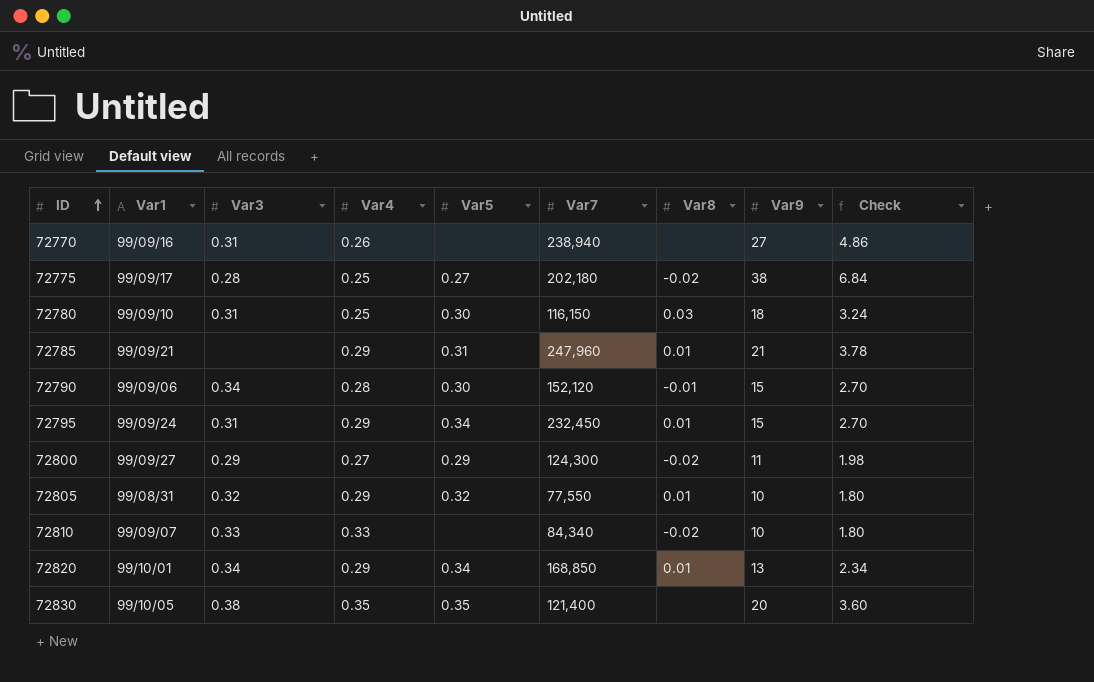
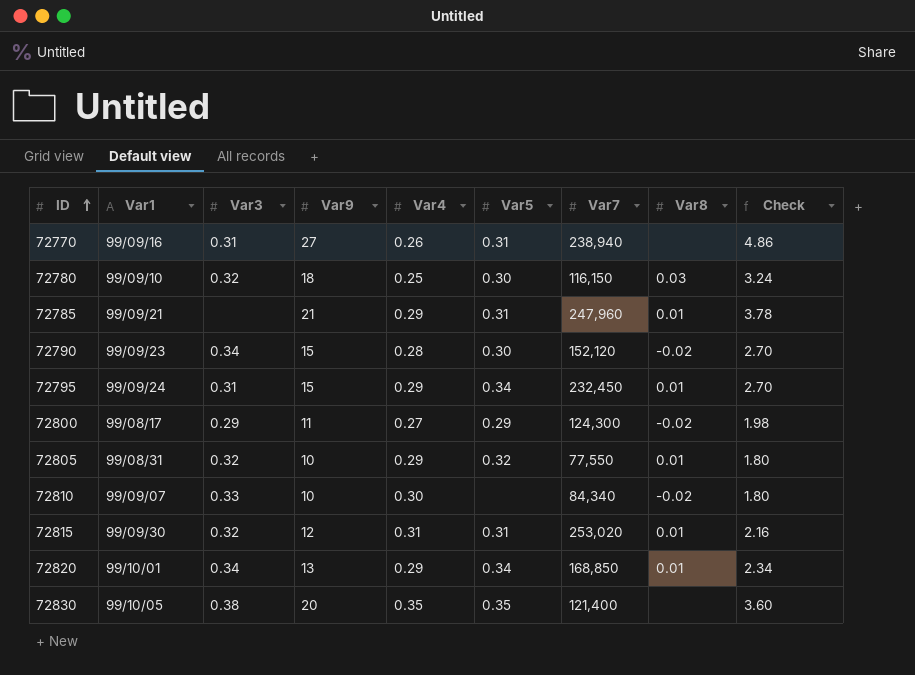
column Var9 | position: 8 -> 4
row 72775: 99/09/17 | 0.28 | 0.25 | 0.27 | 202,180 | -0.02 | 38 | 6.84 -> none
72770 | Var5: none -> 0.31
72780 | Var3: 0.31 -> 0.32
72790 | Var1: 99/09/06 -> 99/09/23
72790 | Var8: -0.01 -> -0.02
72800 | Var1: 99/09/27 -> 99/08/17
72810 | Var4: 0.33 -> 0.30
row 72815: none -> 99/09/30 | 0.32 | 12 | 0.31 | 0.31 | 253,020 | 0.01 | 2.16

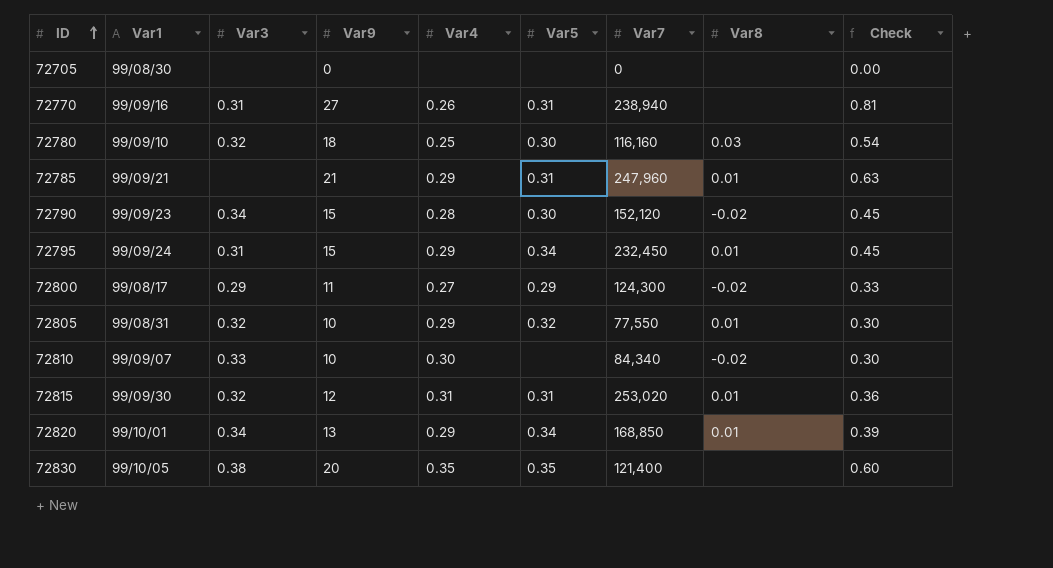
column Check | formula: [Var9] * 0.18 -> [Var9] * 0.03
row 72705: none -> 99/08/30 | none | 0 | none | none | 0 | none | 0.00
72780 | Var7: 116,150 -> 116,160

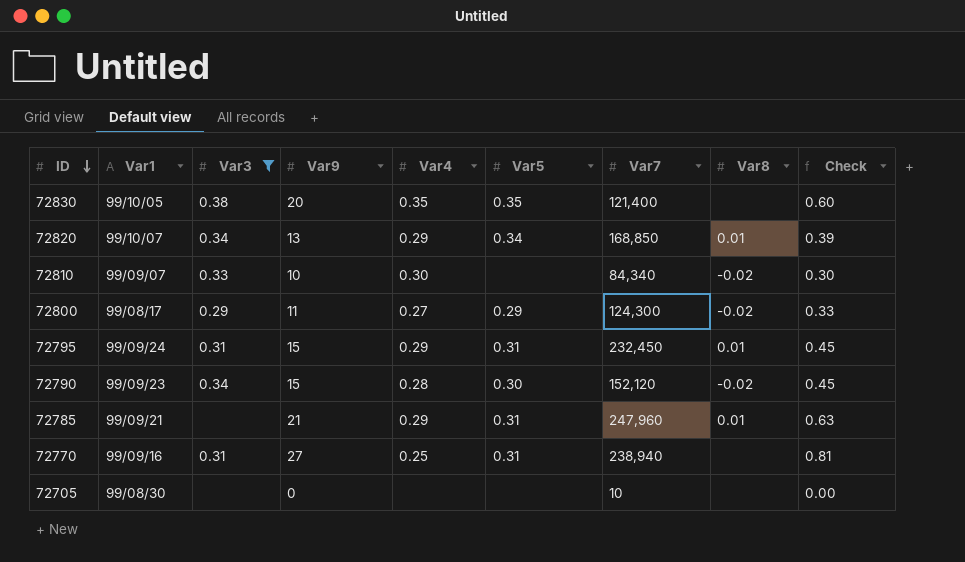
filter: none -> Var3 != 0.32
row order: ID ascending -> ID descending
72820 | Var1: 99/10/01 -> 99/10/07
72795 | Var5: 0.34 -> 0.31
72770 | Var4: 0.26 -> 0.25
72705 | Var7: 0 -> 10

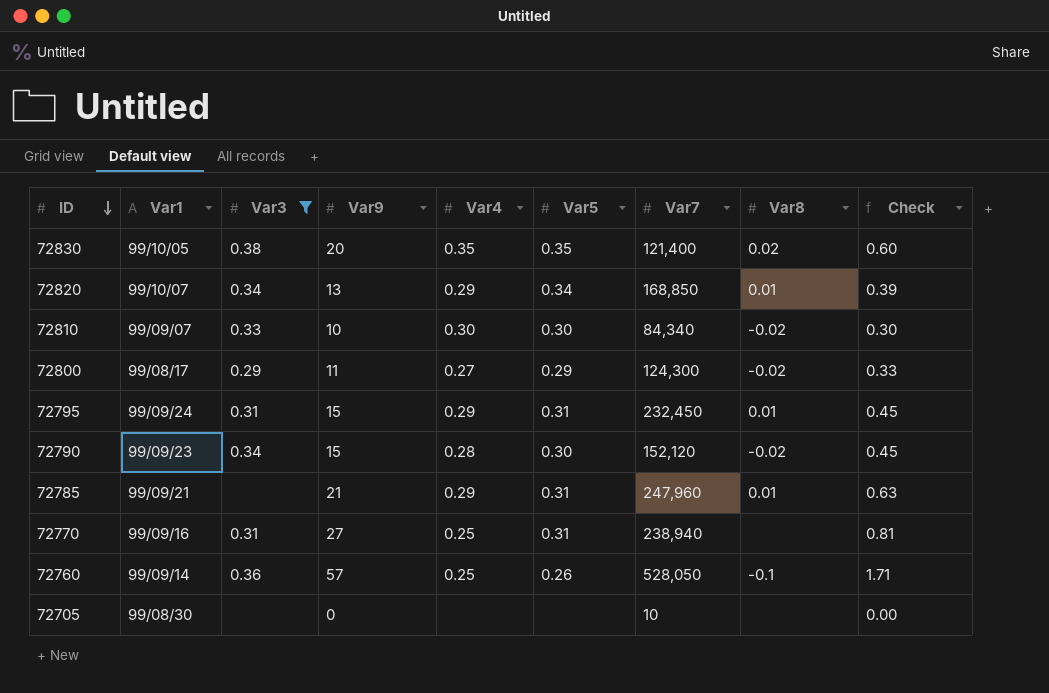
72830 | Var8: none -> 0.02
72810 | Var5: none -> 0.30
row 72760: none -> 99/09/14 | 0.36 | 57 | 0.25 | 0.26 | 528,050 | -0.1 | 1.71

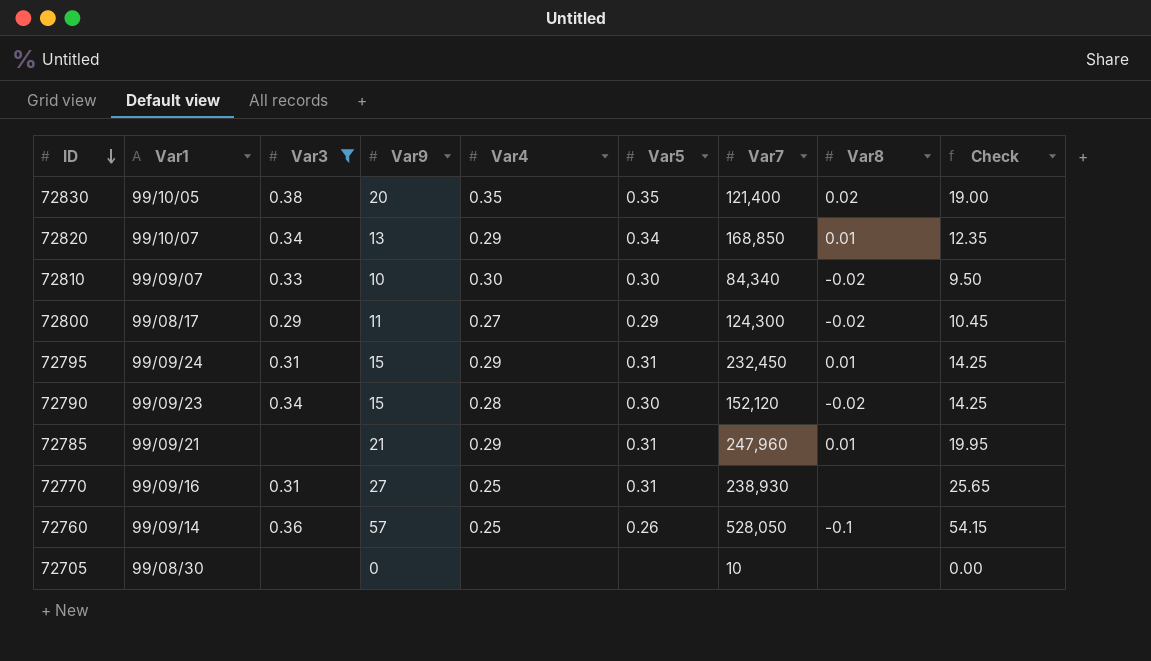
column Check | formula: [Var9] * 0.03 -> [Var9] * 0.95
72770 | Var7: 238,940 -> 238,930

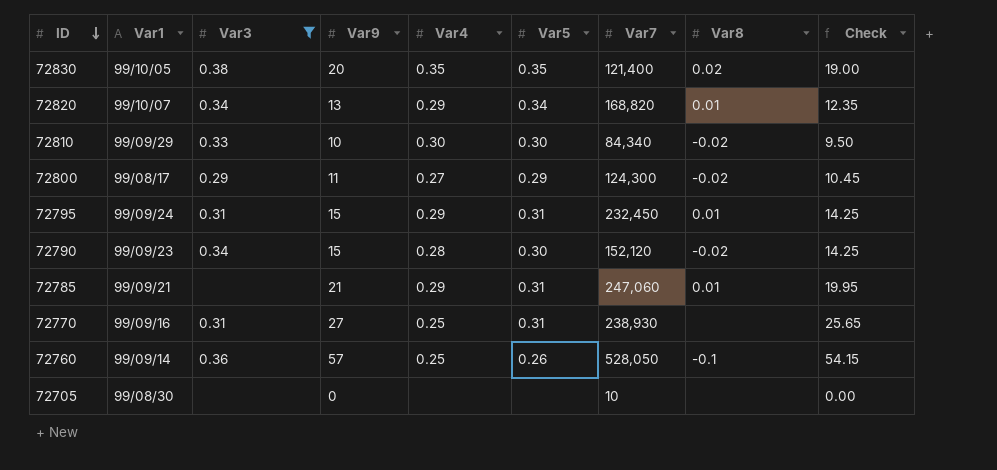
72820 | Var7: 168,850 -> 168,820
72810 | Var1: 99/09/07 -> 99/09/29
72785 | Var7: 247,960 -> 247,060

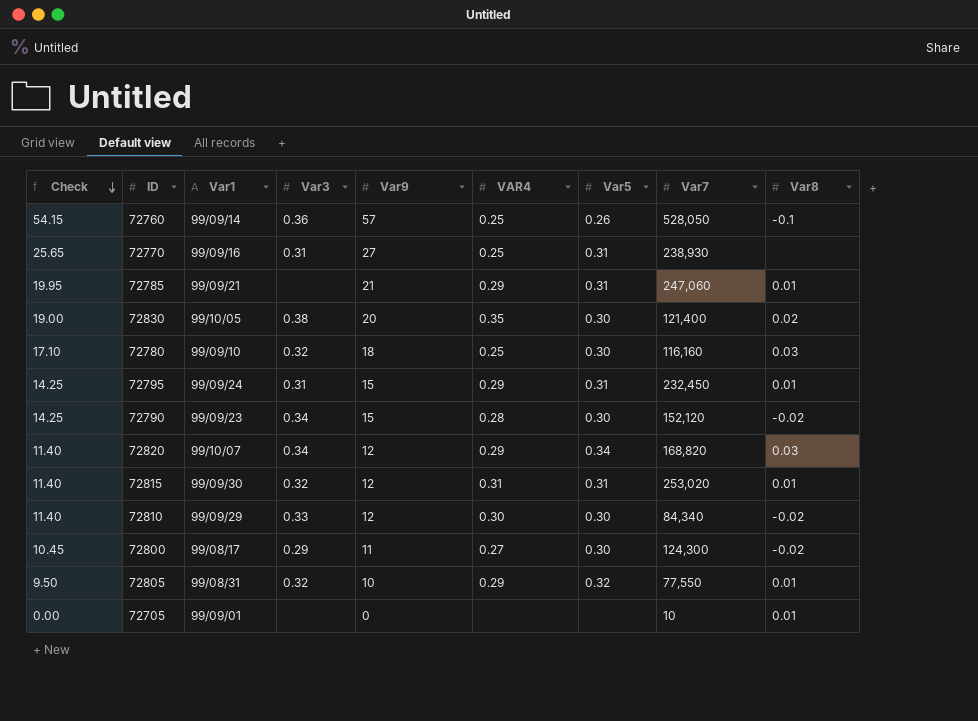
filter: Var3 != 0.32 -> none
row order: ID descending -> Check descending
column Check | position: 9 -> 1
column name: Var4 -> VAR4
72830 | Var5: 0.35 -> 0.30
72820 | Check: 12.35 -> 11.40
72820 | Var9: 13 -> 12
72820 | Var8: 0.01 -> 0.03
72810 | Check: 9.50 -> 11.40
72810 | Var9: 10 -> 12
72800 | Var5: 0.29 -> 0.30
72705 | Var1: 99/08/30 -> 99/09/01
72705 | Var8: none -> 0.01

